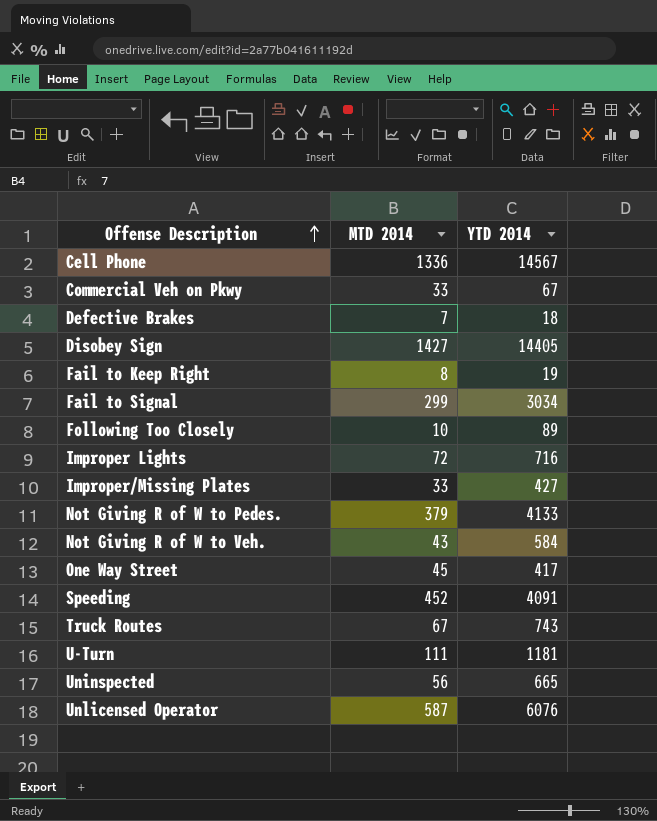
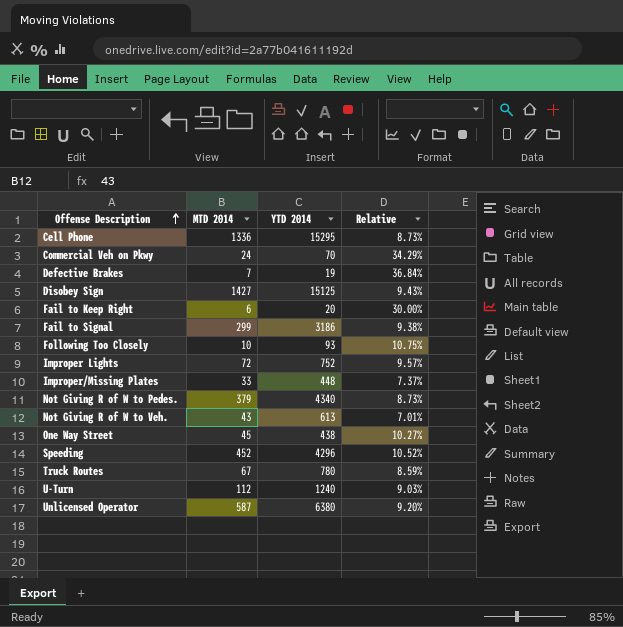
column Relative | formula: none -> [MTD 2014] / [YTD 2014]
row Uninspected: 56 | 665 -> none
Cell Phone | YTD 2014: 14567 -> 15295
Commercial Veh on Pkwy | MTD 2014: 33 -> 24
Commercial Veh on Pkwy | YTD 2014: 67 -> 70
Defective Brakes | YTD 2014: 18 -> 19
Disobey Sign | YTD 2014: 14405 -> 15125
Fail to Keep Right | MTD 2014: 8 -> 6
Fail to Keep Right | YTD 2014: 19 -> 20
Fail to Signal | YTD 2014: 3034 -> 3186
Following Too Closely | YTD 2014: 89 -> 93
Improper Lights | YTD 2014: 716 -> 752
Improper/Missing Plates | YTD 2014: 427 -> 448
Not Giving R of W to Pedes. | YTD 2014: 4133 -> 4340
Not Giving R of W to Veh. | YTD 2014: 584 -> 613
One Way Street | YTD 2014: 417 -> 438
Speeding | YTD 2014: 4091 -> 4296
Truck Routes | YTD 2014: 743 -> 780
U-Turn | MTD 2014: 111 -> 112
U-Turn | YTD 2014: 1181 -> 1240
Unlicensed Operator | YTD 2014: 6076 -> 6380

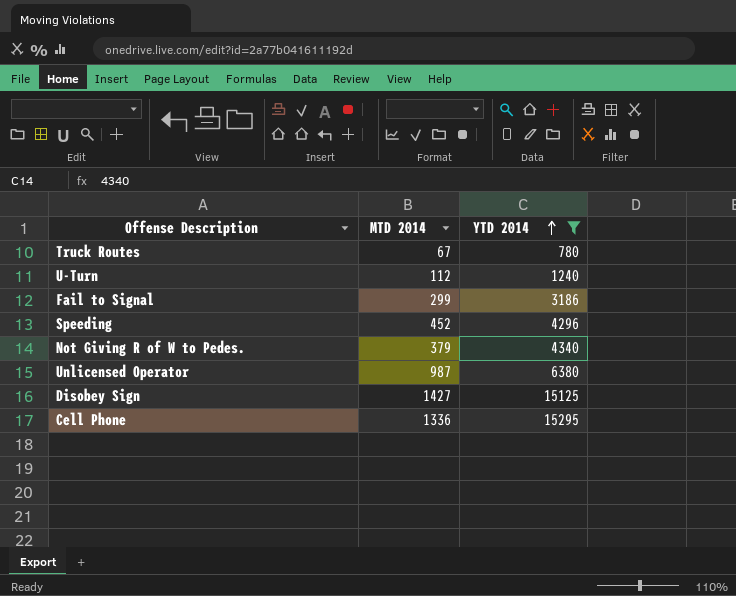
filter: none -> YTD 2014 >= 780
row order: Offense Description ascending -> YTD 2014 ascending
column Relative | formula: [MTD 2014] / [YTD 2014] -> none
Unlicensed Operator | MTD 2014: 587 -> 987

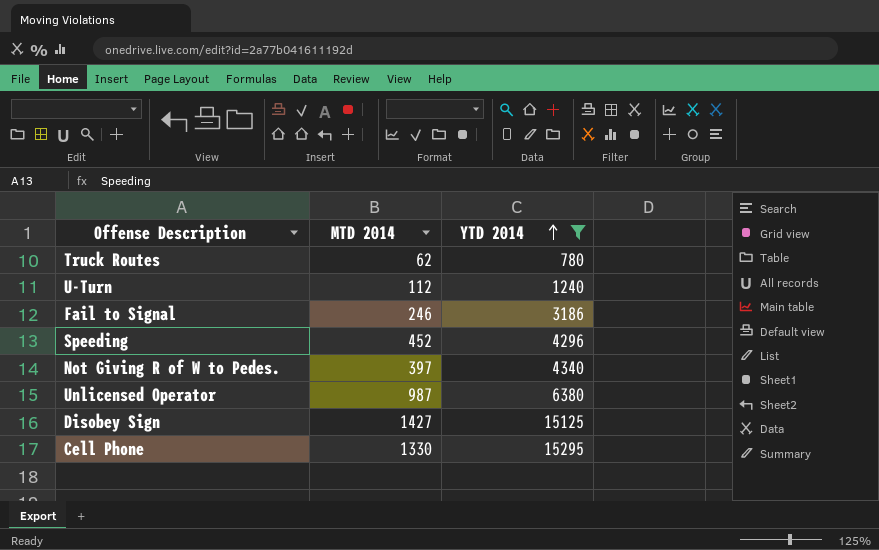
Truck Routes | MTD 2014: 67 -> 62
Fail to Signal | MTD 2014: 299 -> 246
Not Giving R of W to Pedes. | MTD 2014: 379 -> 397
Cell Phone | MTD 2014: 1336 -> 1330

